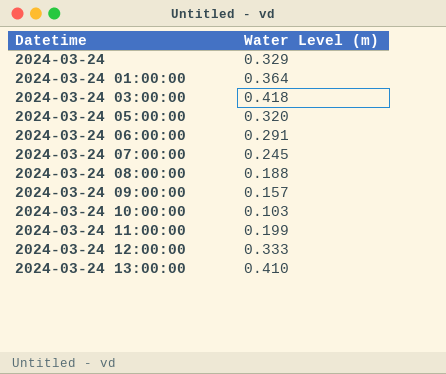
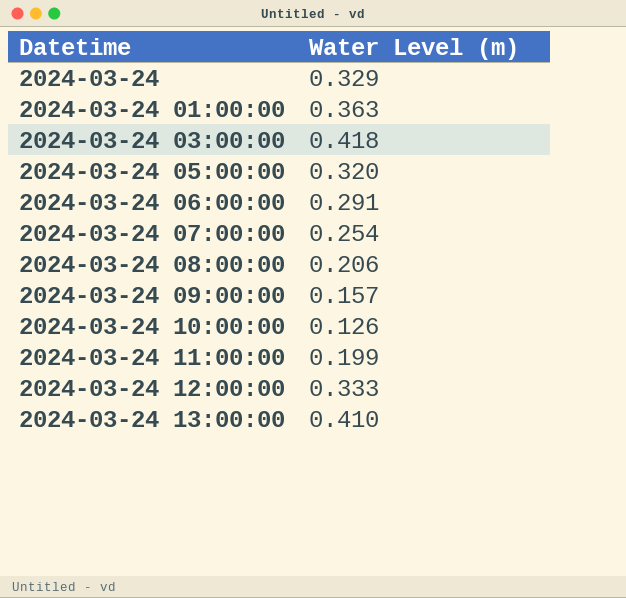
2024-03-24 01:00:00 | Water Level (m): 0.364 -> 0.363
2024-03-24 07:00:00 | Water Level (m): 0.245 -> 0.254
2024-03-24 08:00:00 | Water Level (m): 0.188 -> 0.206
2024-03-24 10:00:00 | Water Level (m): 0.103 -> 0.126

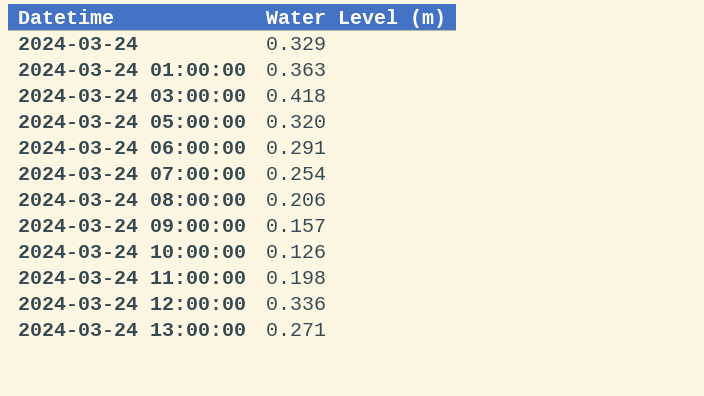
2024-03-24 11:00:00 | Water Level (m): 0.199 -> 0.198
2024-03-24 12:00:00 | Water Level (m): 0.333 -> 0.336
2024-03-24 13:00:00 | Water Level (m): 0.410 -> 0.271

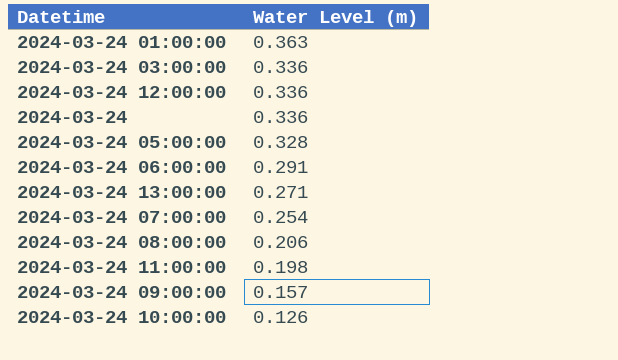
row order: Datetime ascending -> Water Level (m) descending
2024-03-24 03:00:00 | Water Level (m): 0.418 -> 0.336
2024-03-24 | Water Level (m): 0.329 -> 0.336
2024-03-24 05:00:00 | Water Level (m): 0.320 -> 0.328

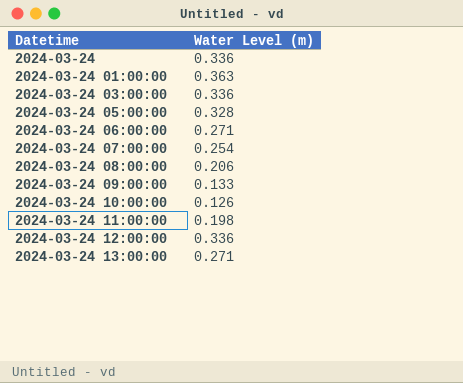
row order: Water Level (m) descending -> Datetime ascending
2024-03-24 06:00:00 | Water Level (m): 0.291 -> 0.271
2024-03-24 09:00:00 | Water Level (m): 0.157 -> 0.133

